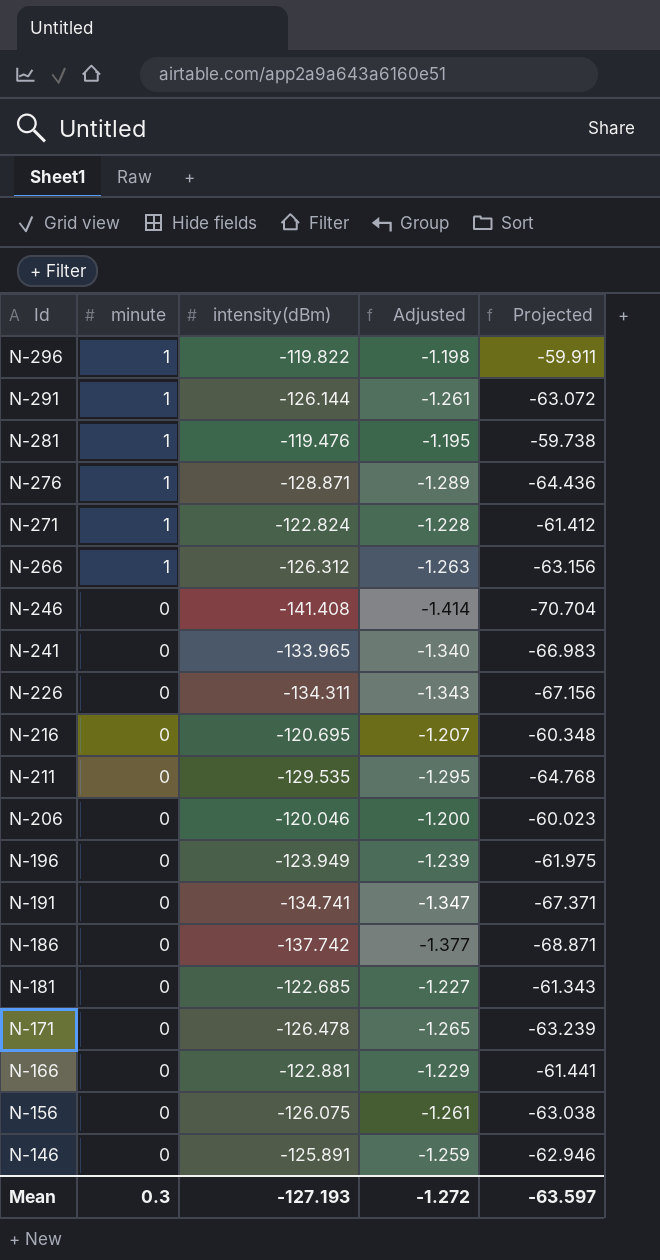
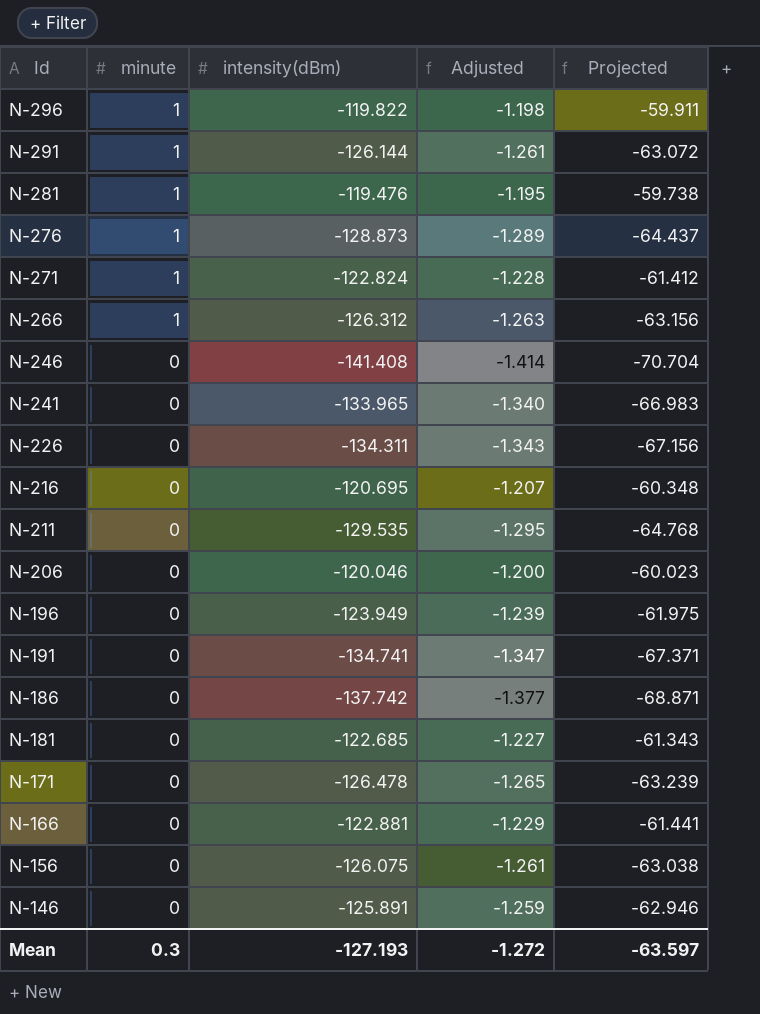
N-276 | intensity(dBm): -128.871 -> -128.873
N-276 | Projected: -64.436 -> -64.437

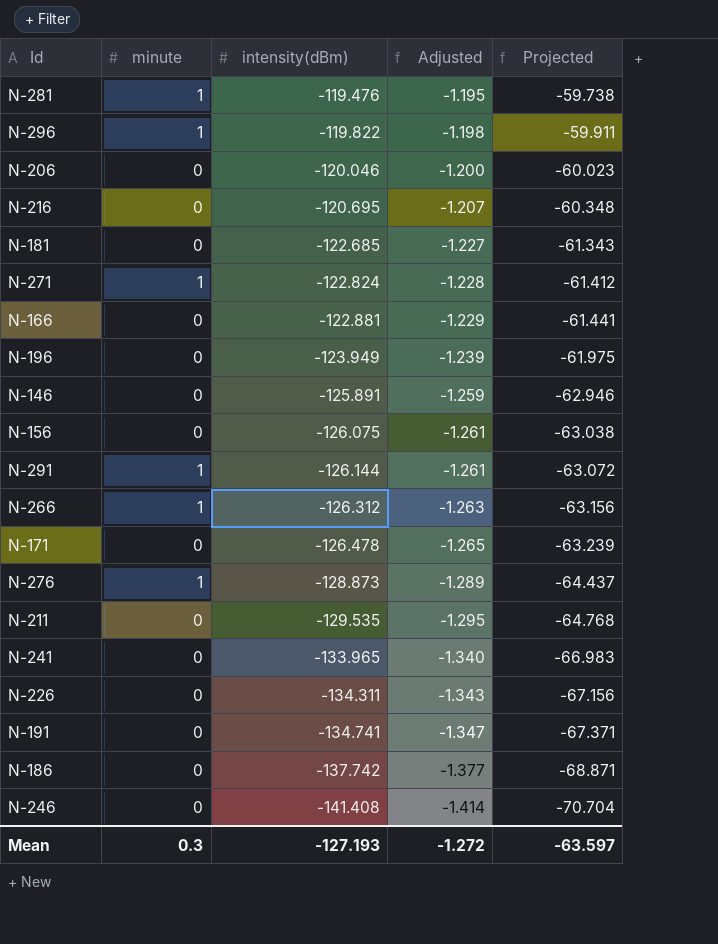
row order: Id descending -> intensity(dBm) descending

